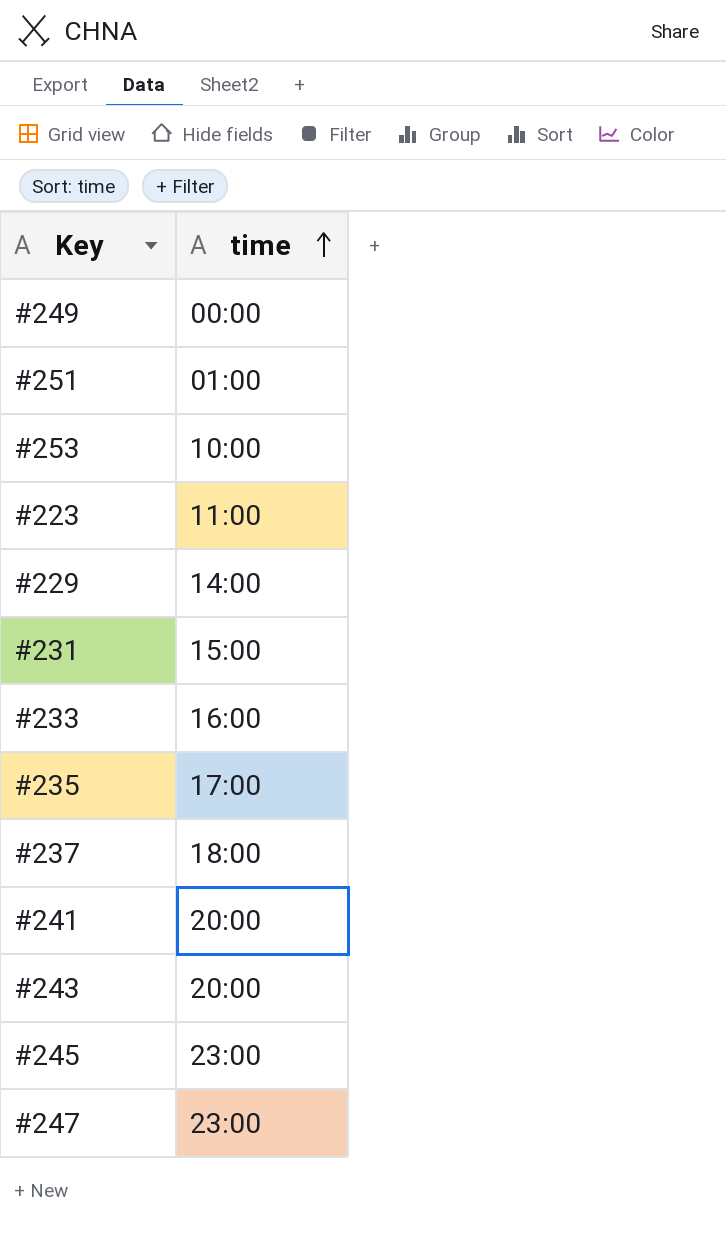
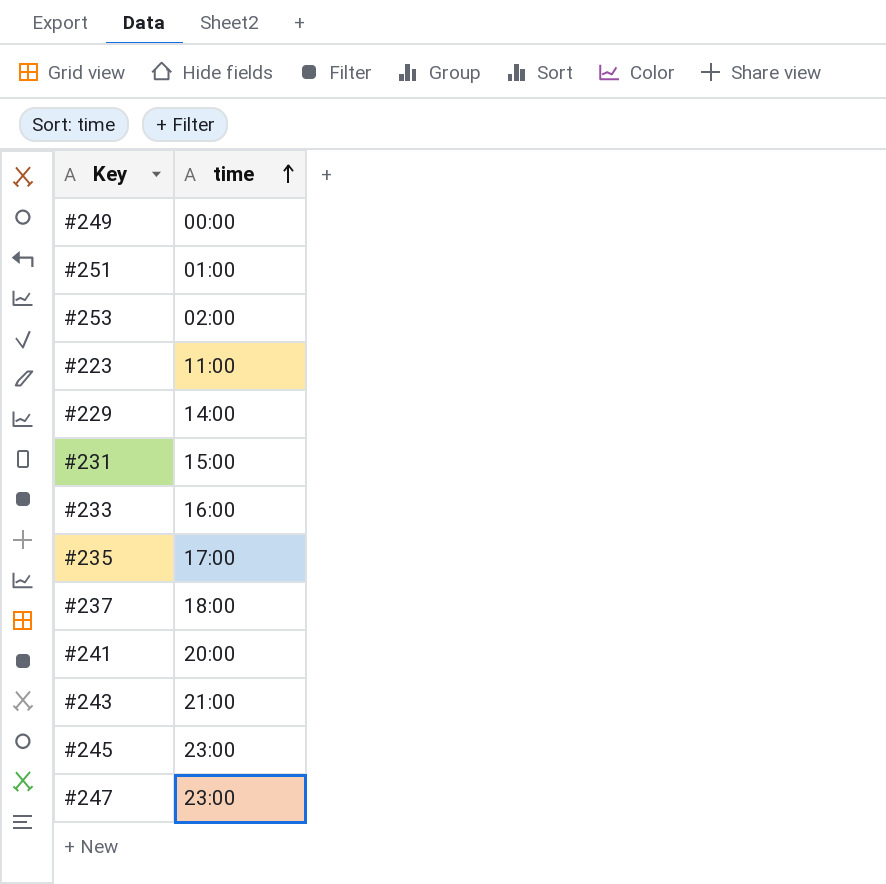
#253 | time: 10:00 -> 02:00
#243 | time: 20:00 -> 21:00

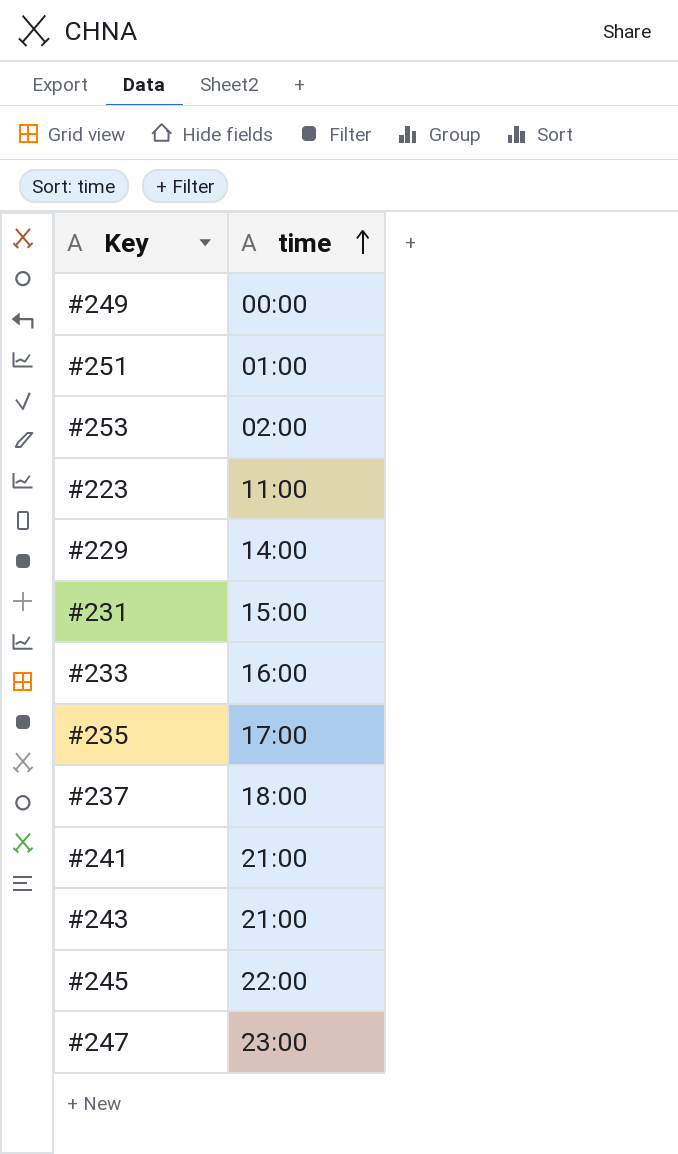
#241 | time: 20:00 -> 21:00
#245 | time: 23:00 -> 22:00

